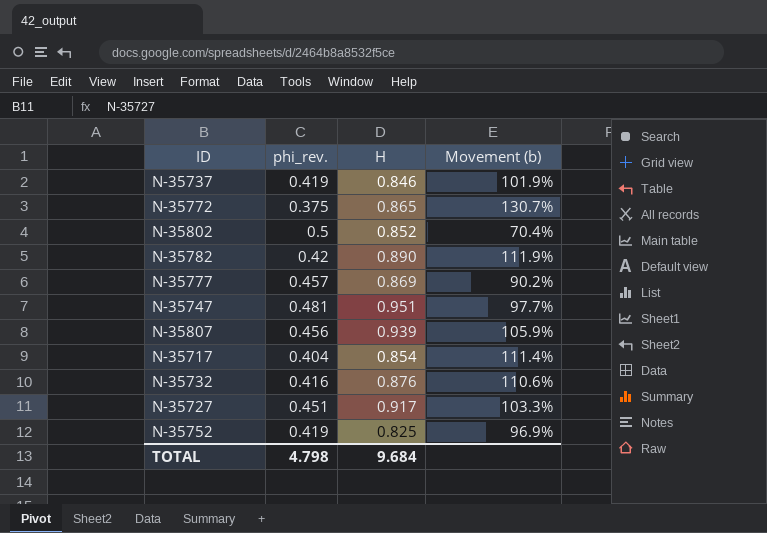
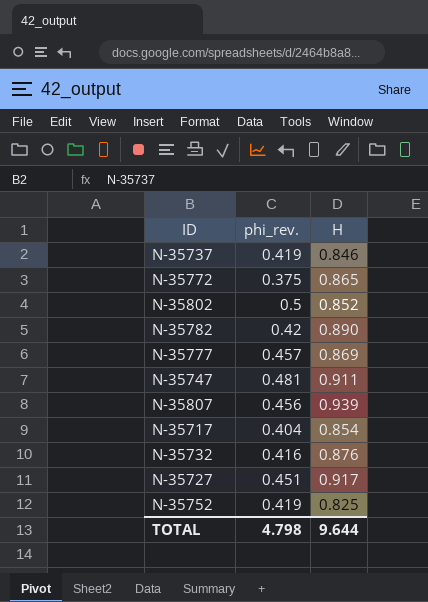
column Movement (b) | formula: ([H] - [phi_rev.]) / [phi_rev.] -> none
N-35747 | H: 0.951 -> 0.911
TOTAL | H: 9.684 -> 9.644

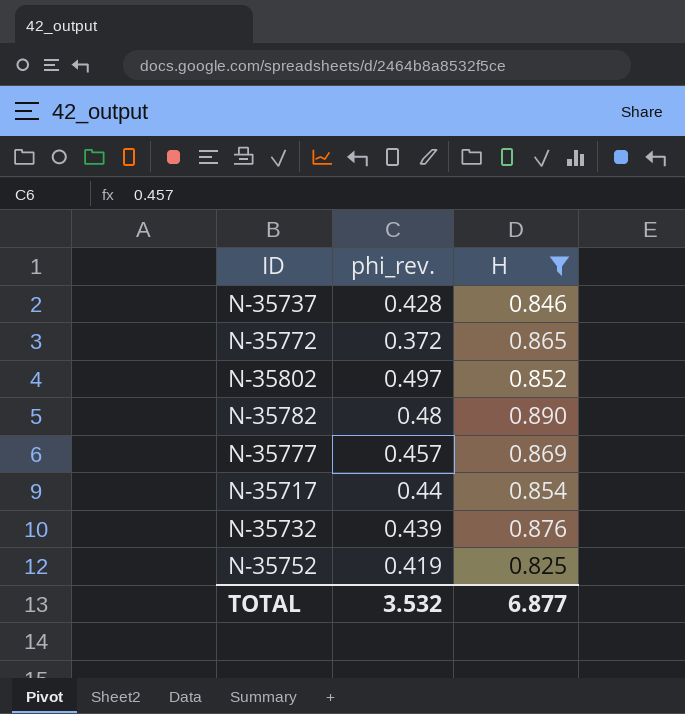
filter: none -> H <= 0.890
N-35737 | phi_rev.: 0.419 -> 0.428
N-35772 | phi_rev.: 0.375 -> 0.372
N-35802 | phi_rev.: 0.5 -> 0.497
N-35782 | phi_rev.: 0.42 -> 0.48
N-35717 | phi_rev.: 0.404 -> 0.44
N-35732 | phi_rev.: 0.416 -> 0.439
TOTAL | phi_rev.: 4.798 -> 3.532
TOTAL | H: 9.644 -> 6.877

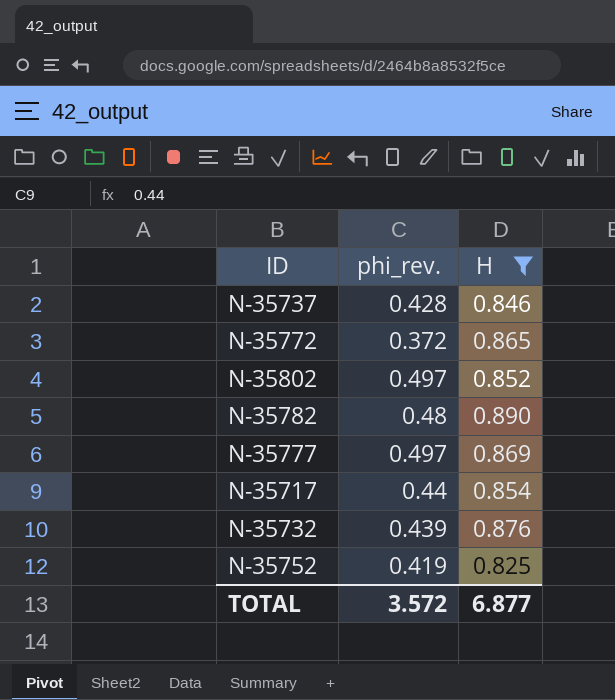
N-35777 | phi_rev.: 0.457 -> 0.497
TOTAL | phi_rev.: 3.532 -> 3.572

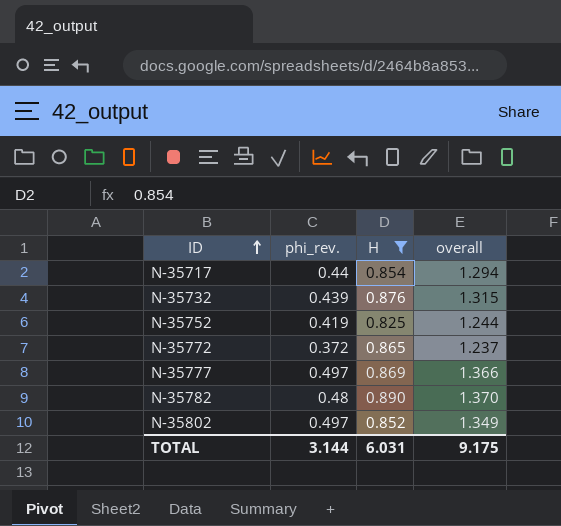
row order: none -> ID ascending
column overall | formula: none -> [phi_rev.] + [H]
row N-35737: 0.428 | 0.846 -> none
TOTAL | phi_rev.: 3.572 -> 3.144
TOTAL | H: 6.877 -> 6.031

